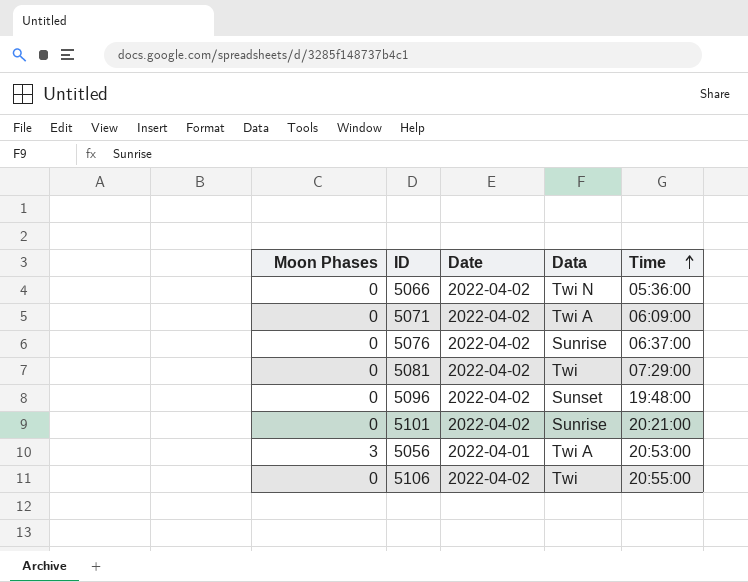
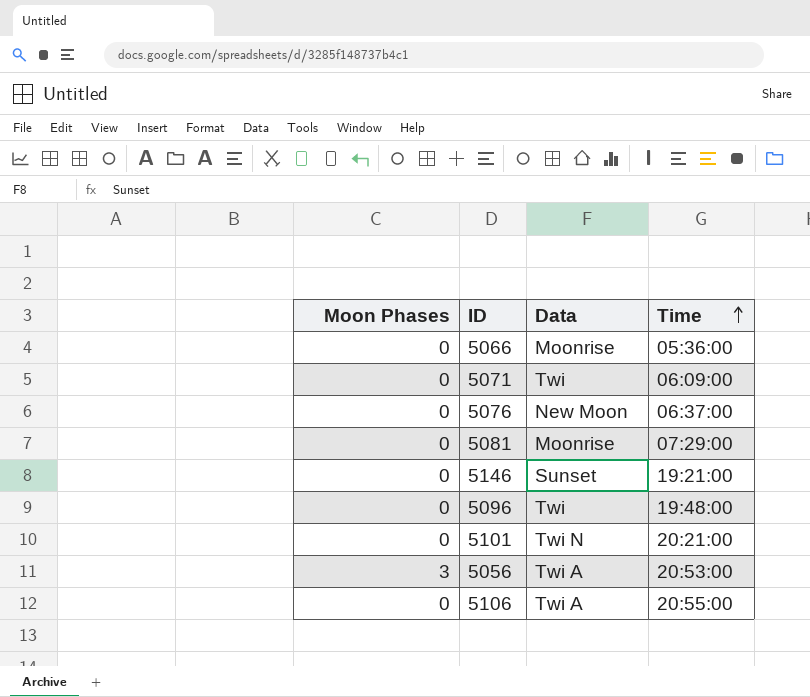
column Date | position: 3 -> none
5066 | Data: Twi N -> Moonrise
5071 | Data: Twi A -> Twi
5076 | Data: Sunrise -> New Moon
5081 | Data: Twi -> Moonrise
row 5146: none -> 0 | Sunset | 19:21:00
5096 | Data: Sunset -> Twi
5101 | Data: Sunrise -> Twi N
5106 | Data: Twi -> Twi A

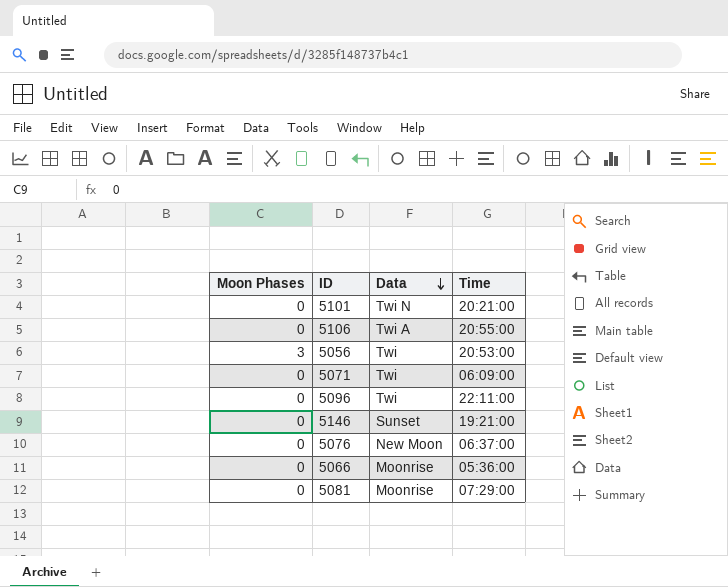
row order: Time ascending -> Data descending
5056 | Data: Twi A -> Twi
5096 | Time: 19:48:00 -> 22:11:00

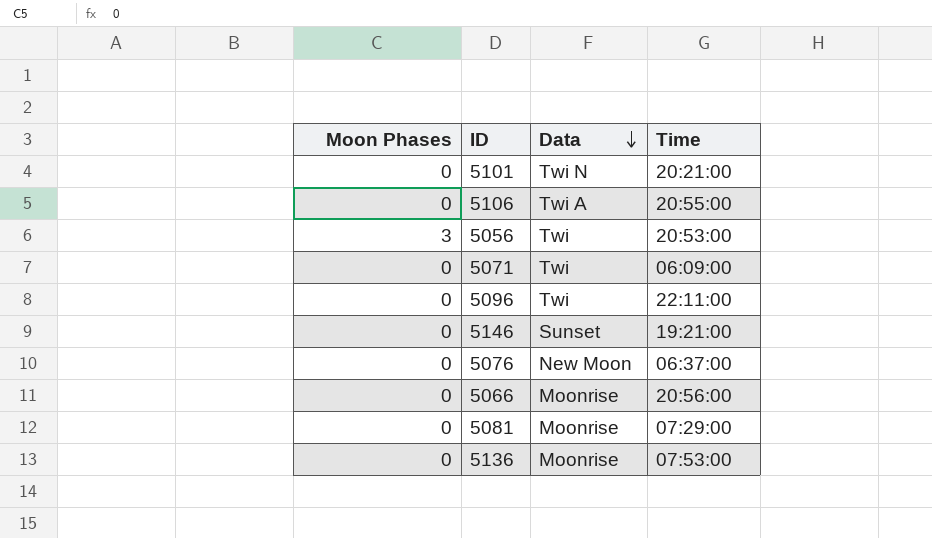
5066 | Time: 05:36:00 -> 20:56:00
row 5136: none -> 0 | Moonrise | 07:53:00

